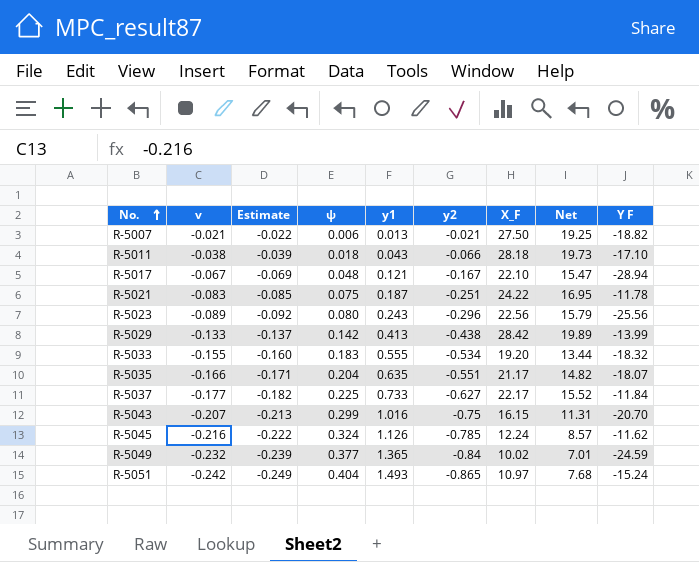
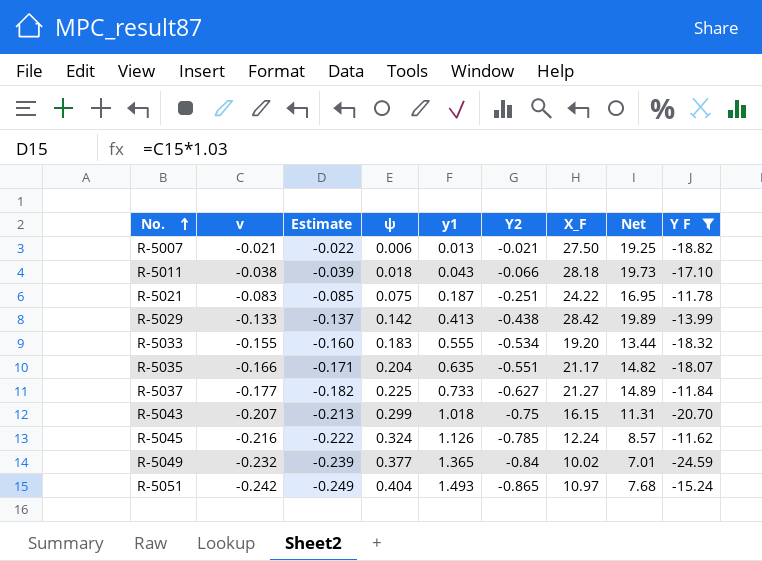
filter: none -> Y F >= -24.59
column name: y2 -> Y2
R-5037 | X_F: 22.17 -> 21.27
R-5037 | Net: 15.52 -> 14.89
R-5043 | y1: 1.016 -> 1.018

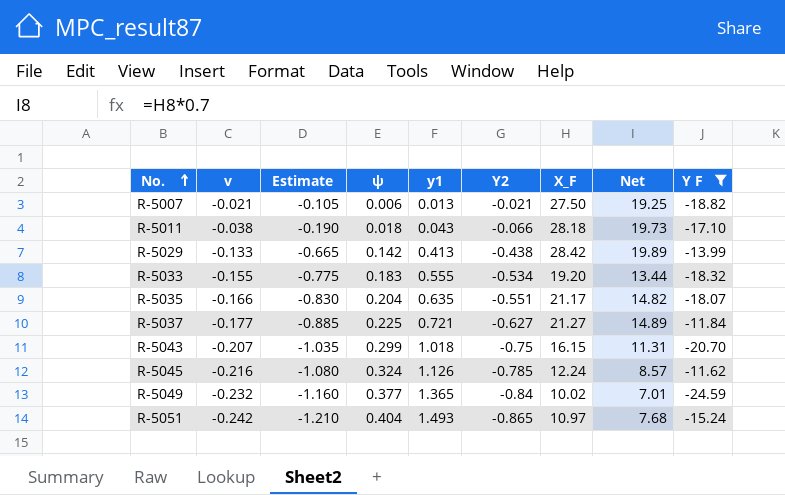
column Estimate | formula: [v] * 1.03 -> [v] * 5
row R-5021: -0.083 | -0.085 | 0.075 | 0.187 | -0.251 | 24.22 | 16.95 | -11.78 -> none
R-5037 | y1: 0.733 -> 0.721

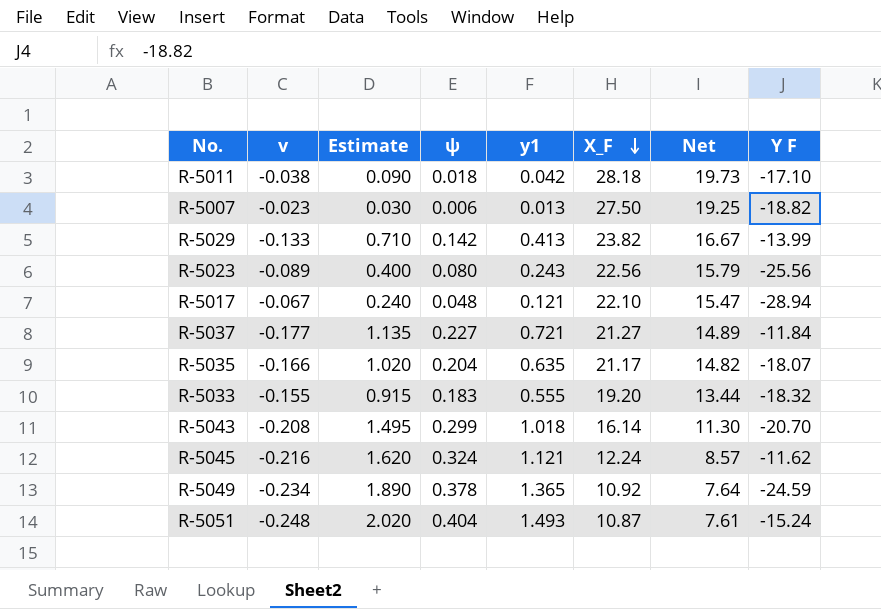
filter: Y F >= -24.59 -> none
row order: No. ascending -> X_F descending
column Y2 | position: 6 -> none
column Estimate | formula: [v] * 5 -> [ψ] * 5
R-5011 | y1: 0.043 -> 0.042
R-5007 | v: -0.021 -> -0.023
R-5029 | X_F: 28.42 -> 23.82
R-5029 | Net: 19.89 -> 16.67
R-5037 | ψ: 0.225 -> 0.227
R-5043 | v: -0.207 -> -0.208
R-5043 | X_F: 16.15 -> 16.14
R-5043 | Net: 11.31 -> 11.30
R-5045 | y1: 1.126 -> 1.121
R-5049 | v: -0.232 -> -0.234
R-5049 | ψ: 0.377 -> 0.378
R-5049 | X_F: 10.02 -> 10.92
R-5049 | Net: 7.01 -> 7.64
R-5051 | v: -0.242 -> -0.248
R-5051 | X_F: 10.97 -> 10.87
R-5051 | Net: 7.68 -> 7.61

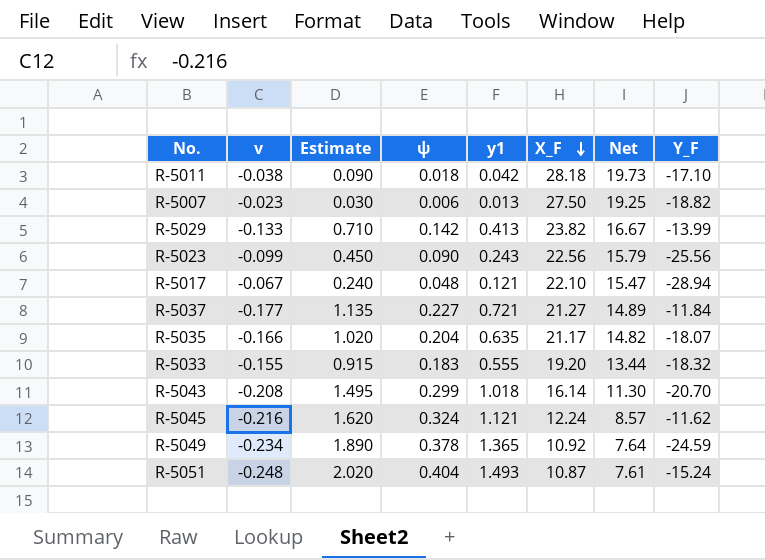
column name: Y F -> Y_F
R-5023 | v: -0.089 -> -0.099
R-5023 | Estimate: 0.400 -> 0.450
R-5023 | ψ: 0.080 -> 0.090

